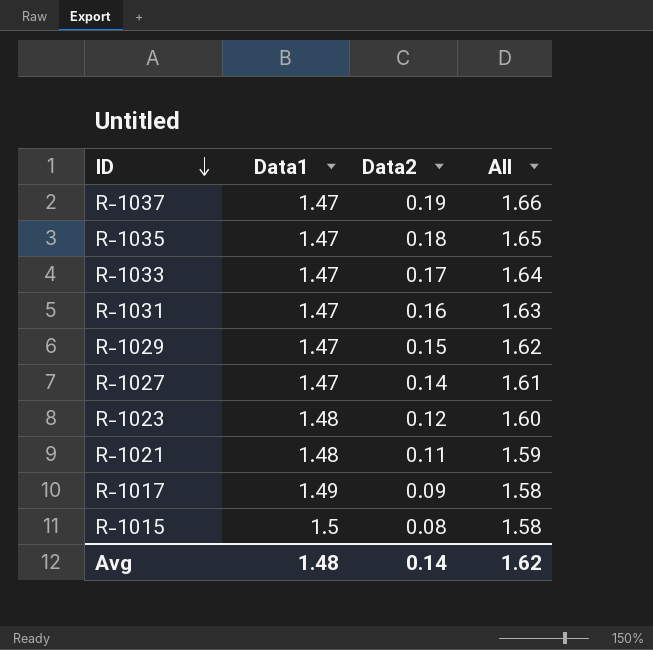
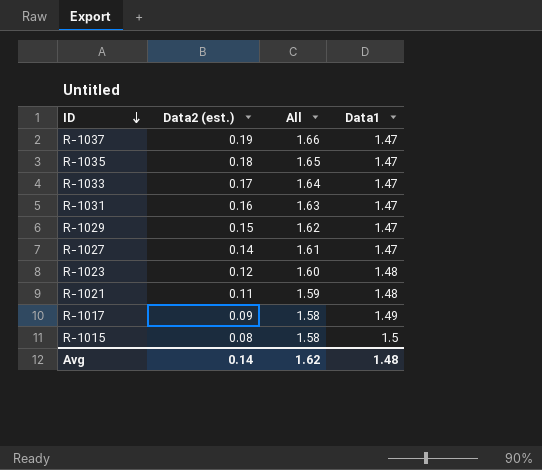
column name: Data2 -> Data2 (est.)
column Data1 | position: 2 -> 4

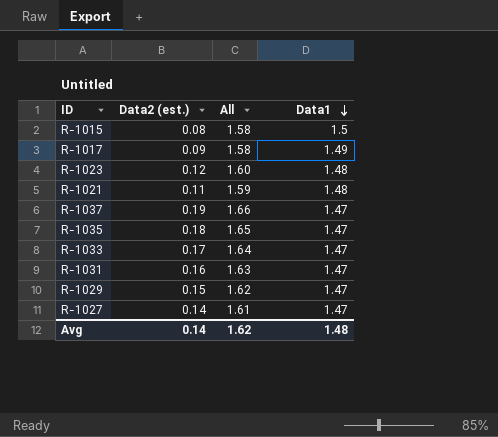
row order: ID descending -> Data1 descending

